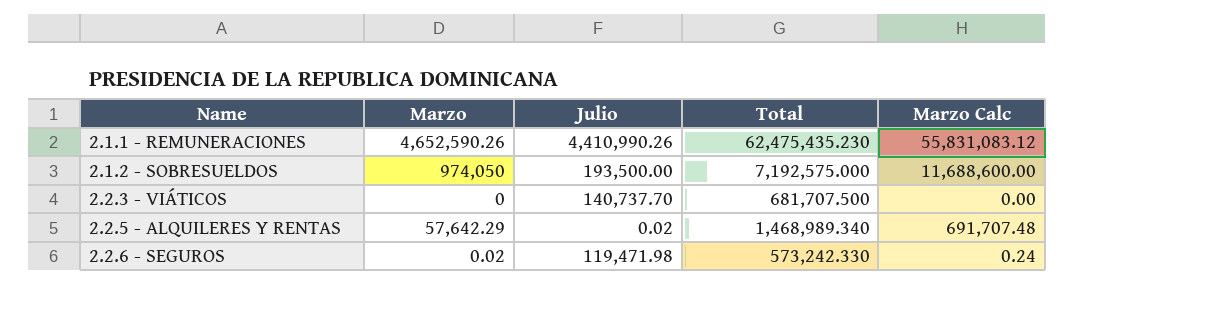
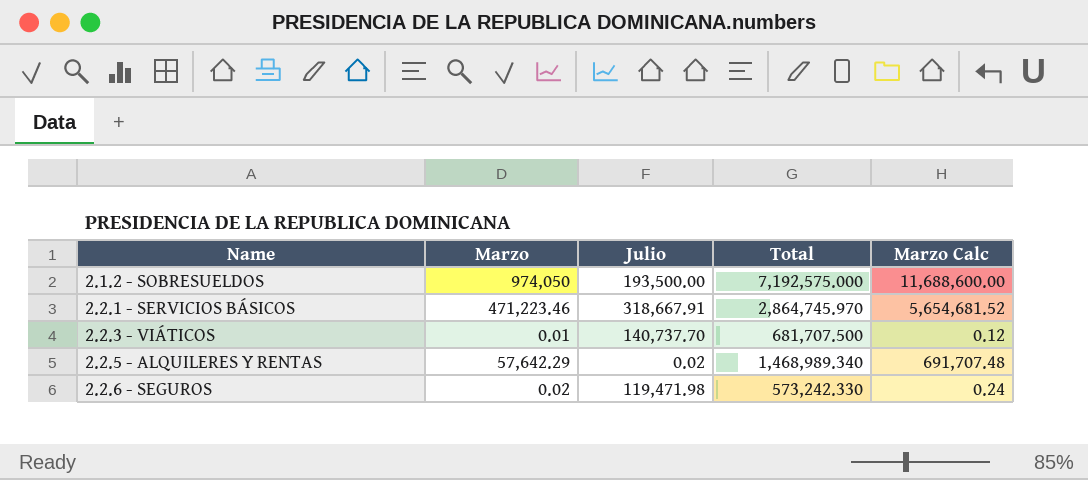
row 2.1.1 - REMUNERACIONES: 4,652,590.26 | 4,410,990.26 | 62,475,435.230 | 55,831,083.12 -> none
row 2.2.1 - SERVICIOS BÁSICOS: none -> 471,223.46 | 318,667.91 | 2,864,745.970 | 5,654,681.52
2.2.3 - VIÁTICOS | Marzo: 0 -> 0.01
2.2.3 - VIÁTICOS | Marzo Calc: 0.00 -> 0.12

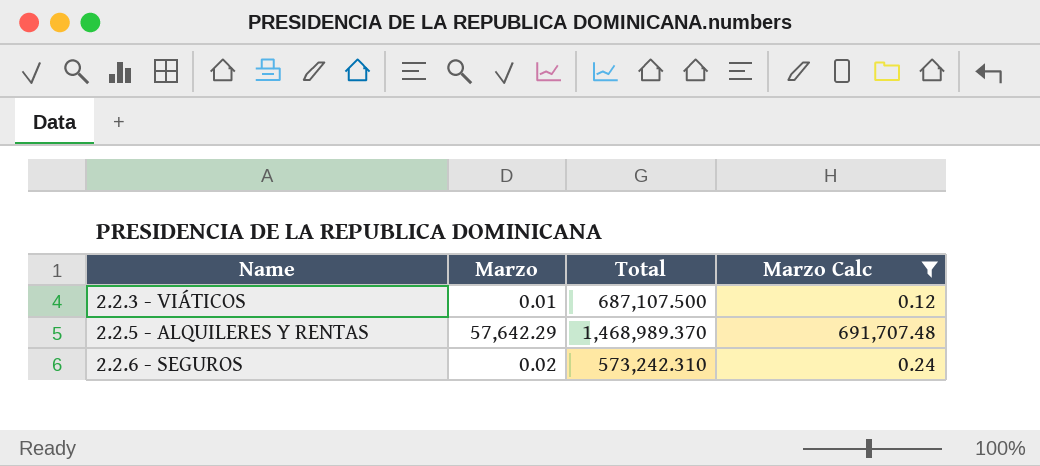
filter: none -> Marzo Calc <= 691,707.48
column Julio | position: 3 -> none
2.2.3 - VIÁTICOS | Total: 681,707.500 -> 687,107.500
2.2.5 - ALQUILERES Y RENTAS | Total: 1,468,989.340 -> 1,468,989.370
2.2.6 - SEGUROS | Total: 573,242.330 -> 573,242.310

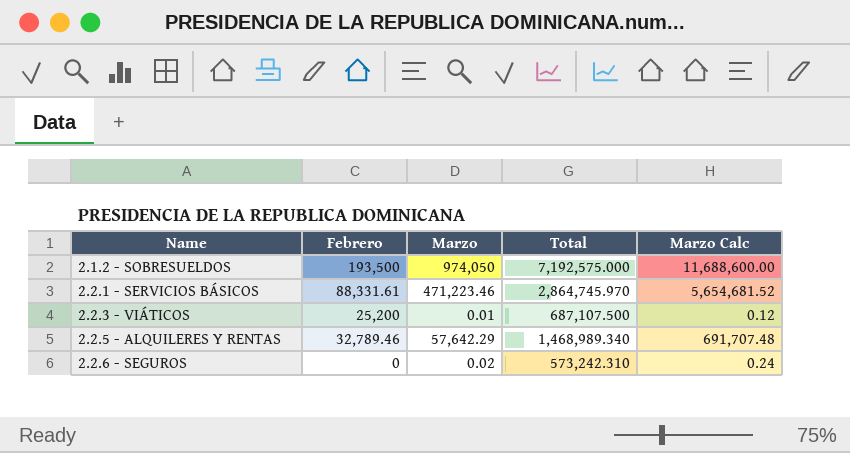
filter: Marzo Calc <= 691,707.48 -> none
column Febrero | position: none -> 2
2.2.5 - ALQUILERES Y RENTAS | Total: 1,468,989.370 -> 1,468,989.340

